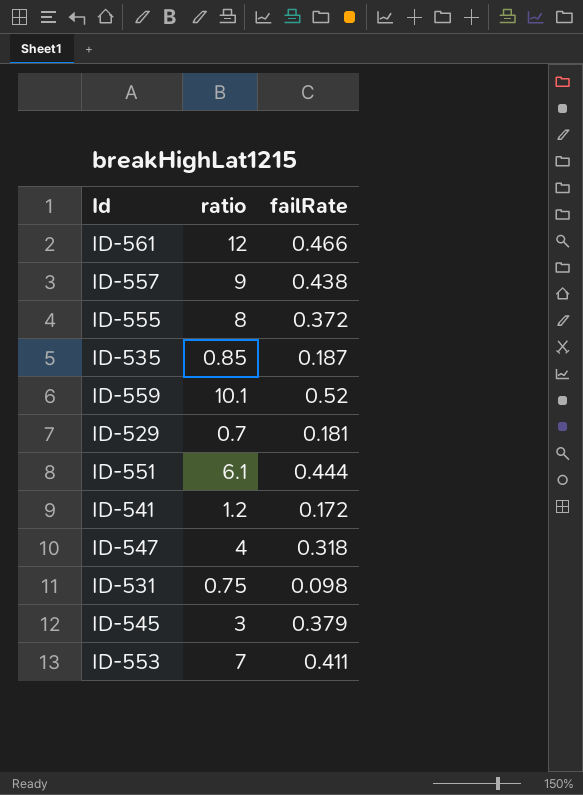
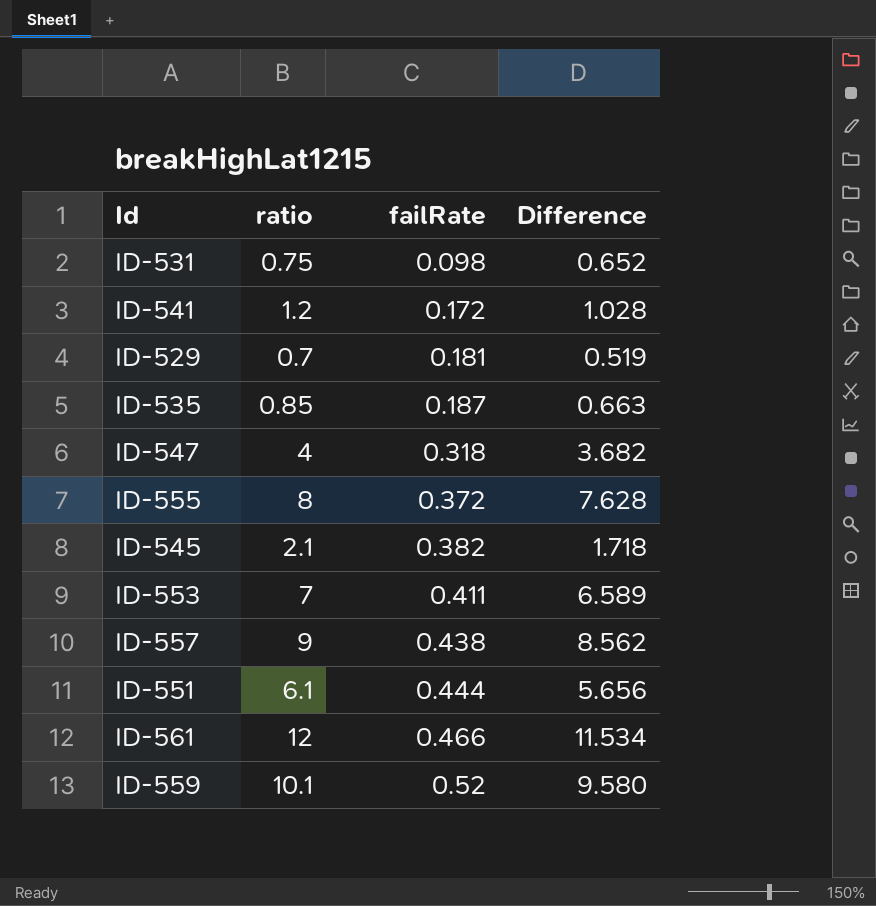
row order: none -> failRate ascending
column Difference | formula: none -> [ratio] - [failRate]
ID-545 | ratio: 3 -> 2.1
ID-545 | failRate: 0.379 -> 0.382

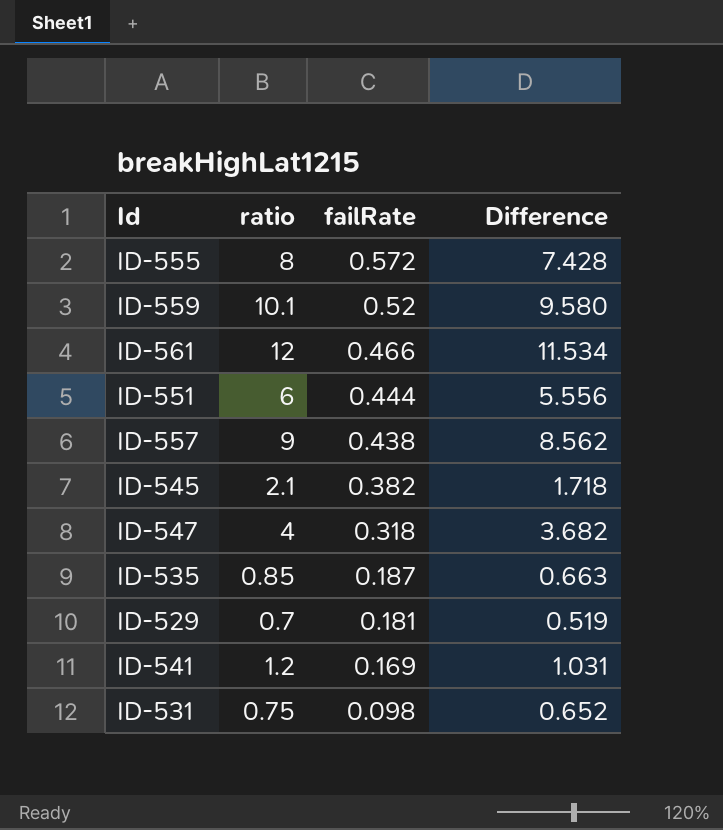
row order: failRate ascending -> failRate descending
row ID-553: 7 | 0.411 | 6.589 -> none
ID-555 | failRate: 0.372 -> 0.572
ID-555 | Difference: 7.628 -> 7.428
ID-551 | ratio: 6.1 -> 6
ID-551 | Difference: 5.656 -> 5.556
ID-541 | failRate: 0.172 -> 0.169
ID-541 | Difference: 1.028 -> 1.031

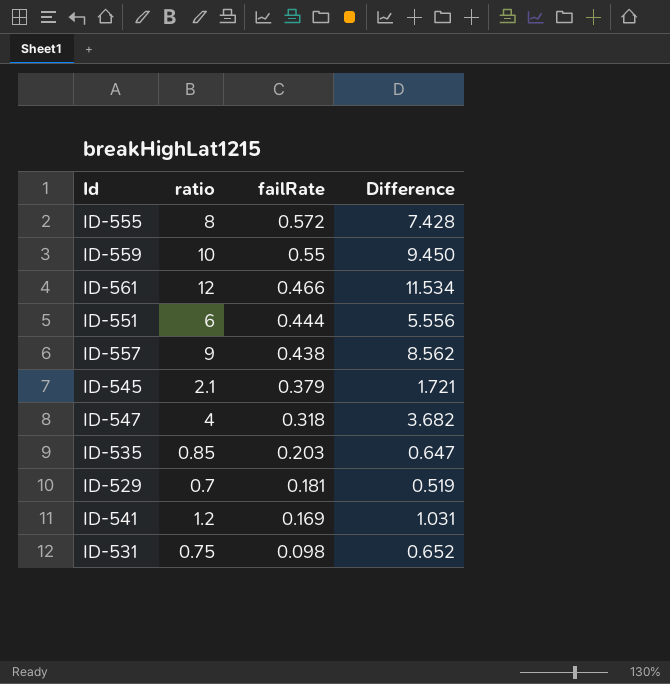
ID-559 | ratio: 10.1 -> 10
ID-559 | failRate: 0.52 -> 0.55
ID-559 | Difference: 9.580 -> 9.450
ID-545 | failRate: 0.382 -> 0.379
ID-545 | Difference: 1.718 -> 1.721
ID-535 | failRate: 0.187 -> 0.203
ID-535 | Difference: 0.663 -> 0.647

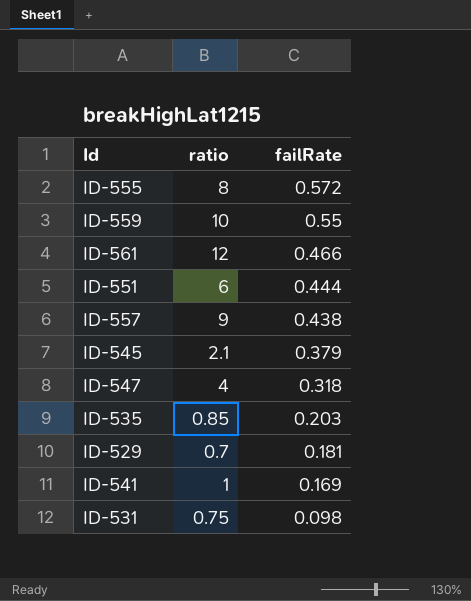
column Difference | formula: [ratio] - [failRate] -> none
ID-541 | ratio: 1.2 -> 1

